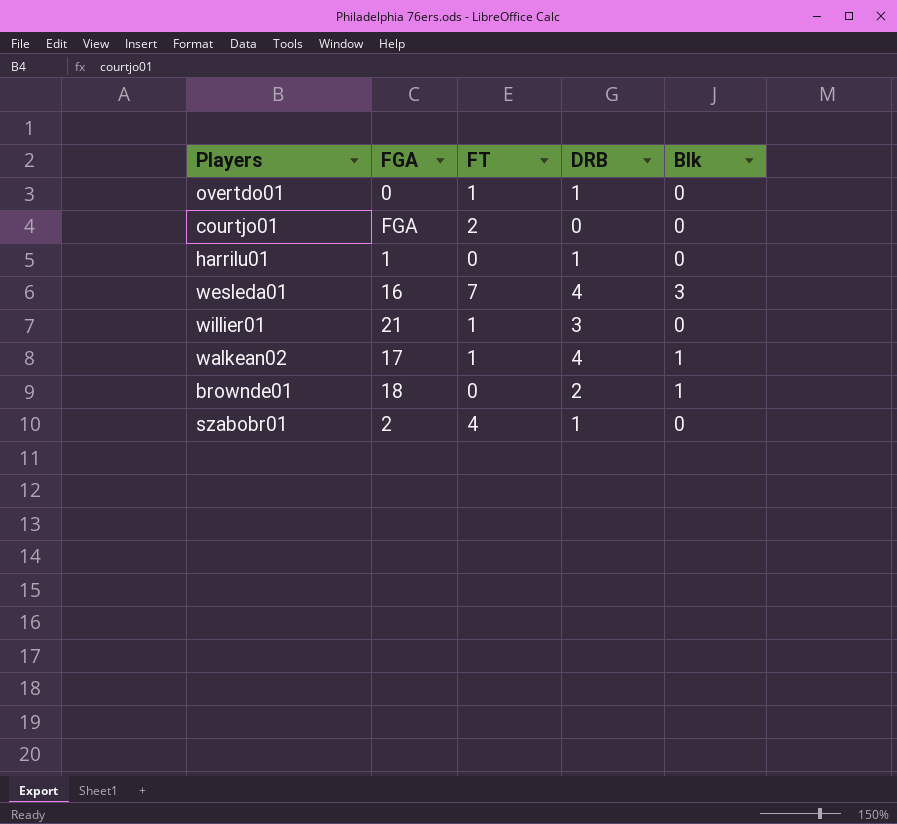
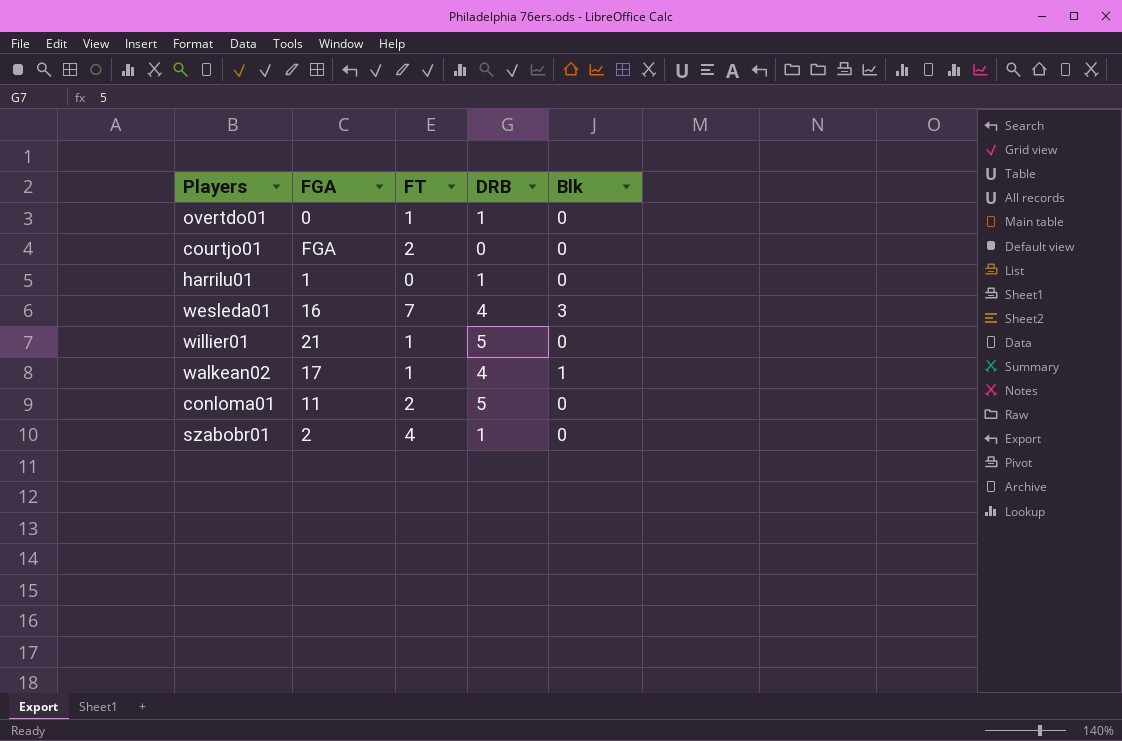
row brownde01: 18 | 0 | 2 | 1 -> none
willier01 | DRB: 3 -> 5
row conloma01: none -> 11 | 2 | 5 | 0

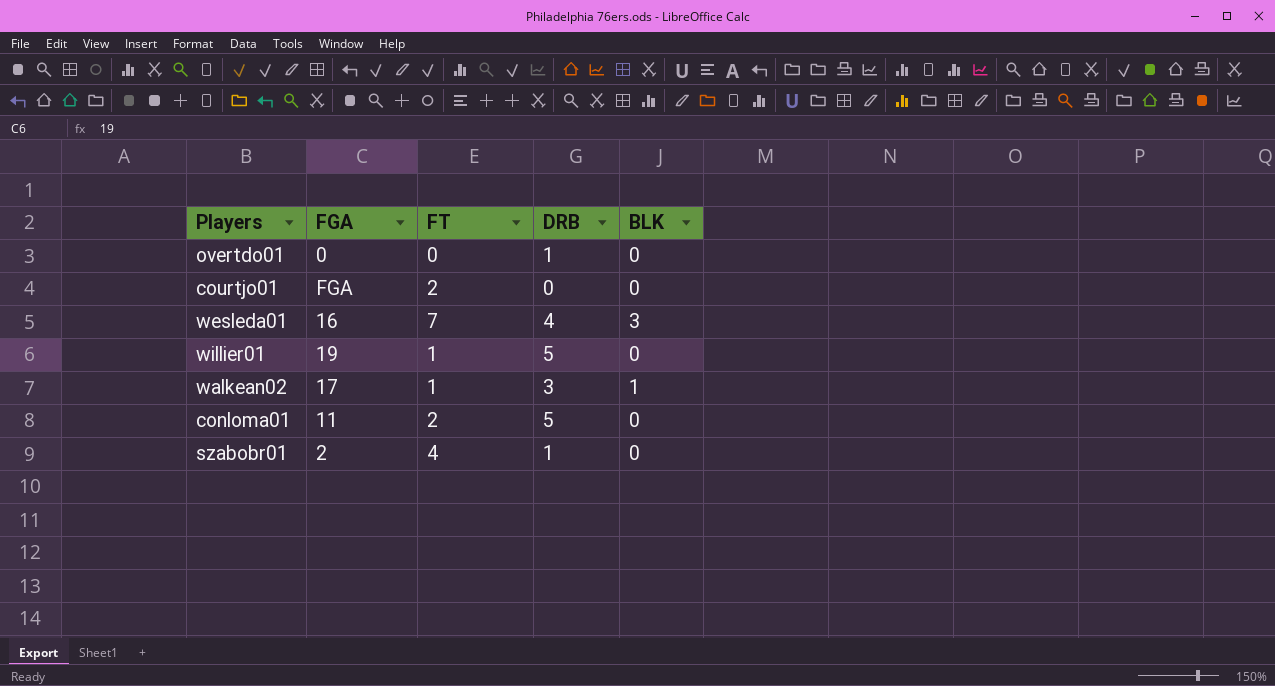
column name: Blk -> BLK
row harrilu01: 1 | 0 | 1 | 0 -> none
overtdo01 | FT: 1 -> 0
willier01 | FGA: 21 -> 19
walkean02 | DRB: 4 -> 3

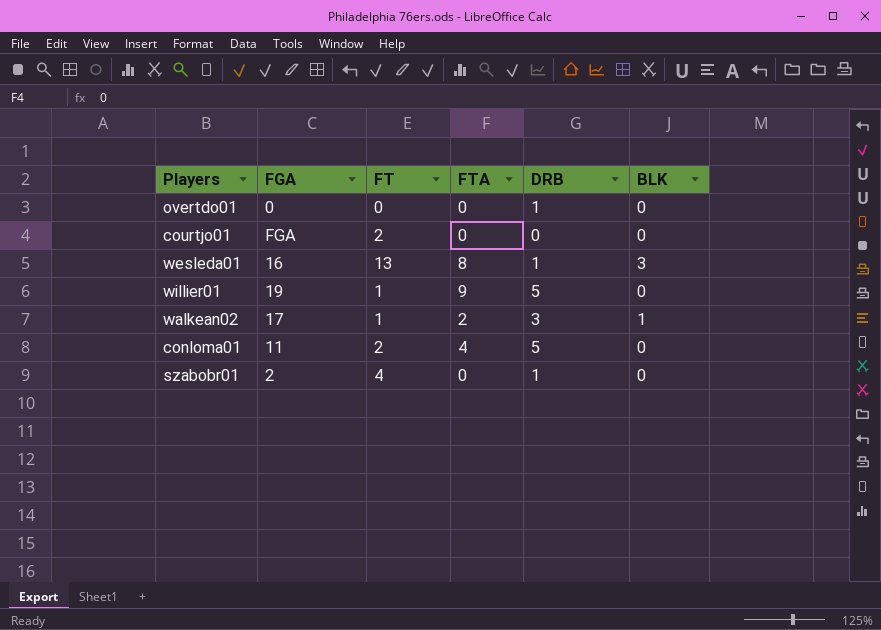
column FTA | position: none -> 4
wesleda01 | FT: 7 -> 13
wesleda01 | DRB: 4 -> 1

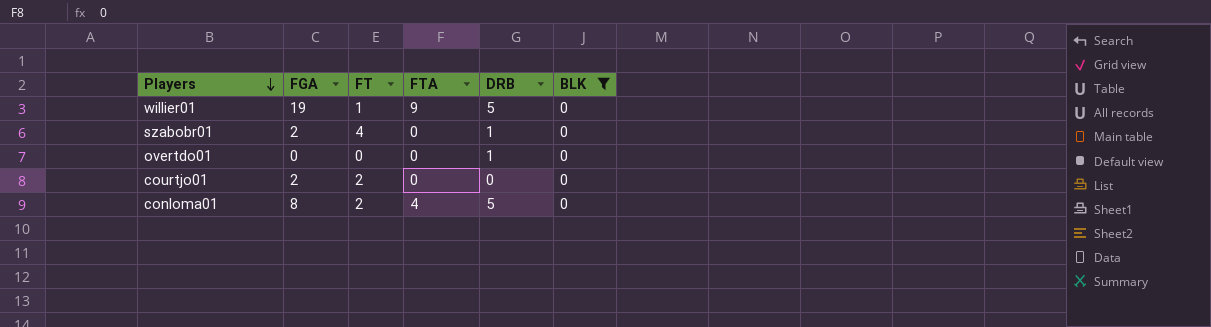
filter: none -> BLK = 0
row order: none -> Players descending
courtjo01 | FGA: FGA -> 2
conloma01 | FGA: 11 -> 8

